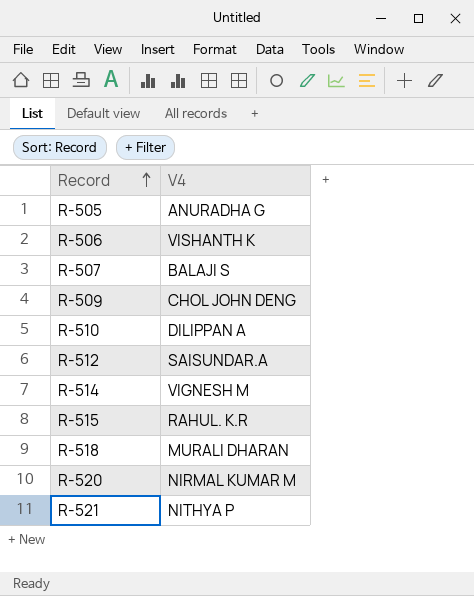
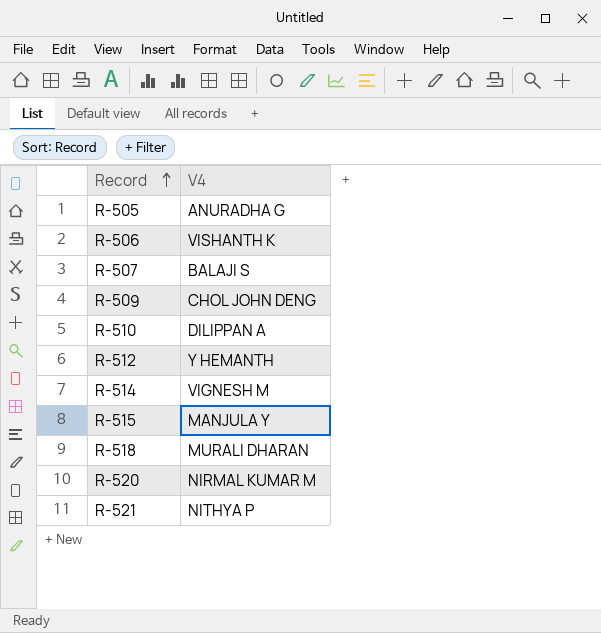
R-512 | V4: SAISUNDAR.A -> Y HEMANTH
R-515 | V4: RAHUL. K.R -> MANJULA Y

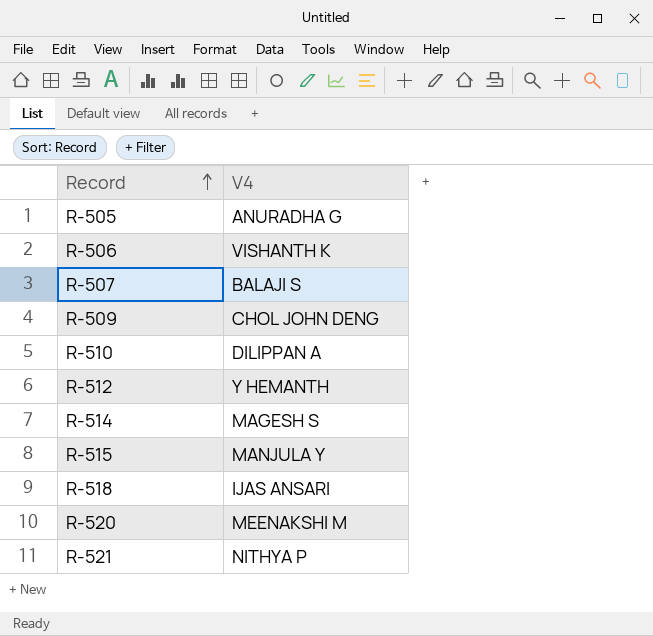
R-514 | V4: VIGNESH M -> MAGESH S
R-518 | V4: MURALI DHARAN -> IJAS ANSARI
R-520 | V4: NIRMAL KUMAR M -> MEENAKSHI M

